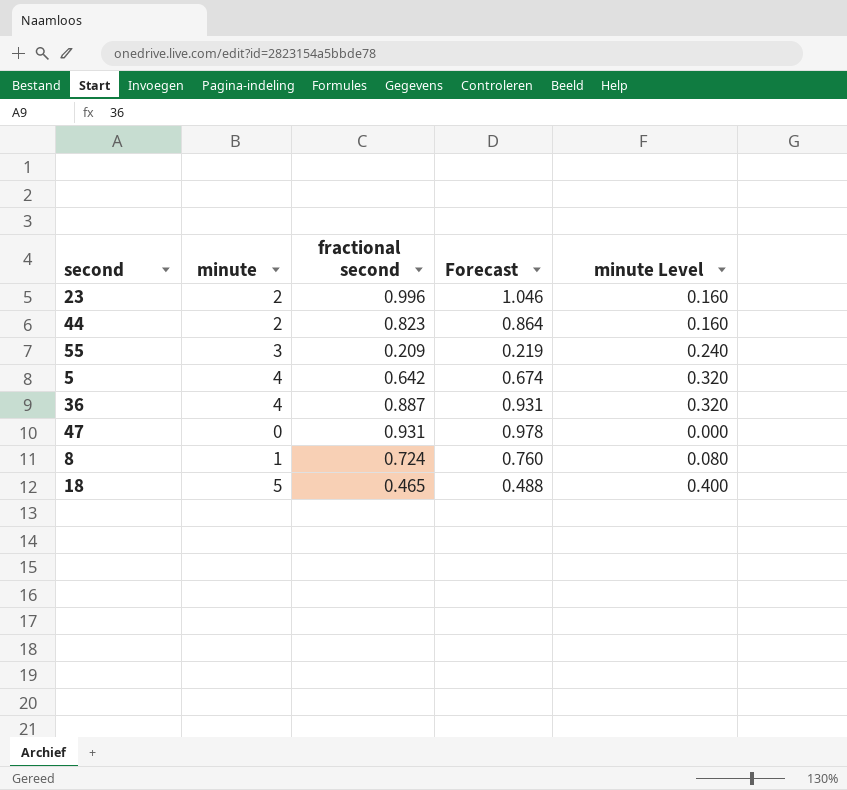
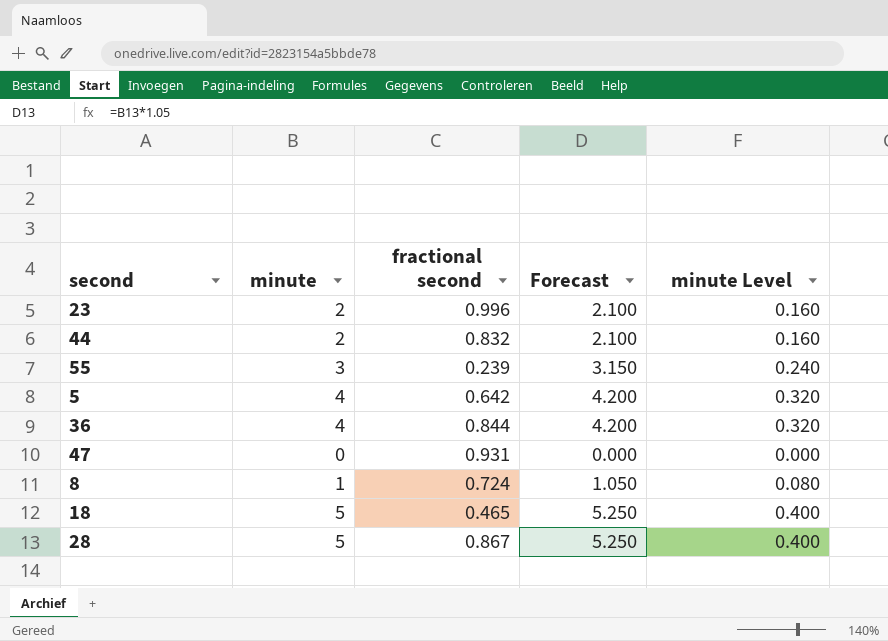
column Forecast | formula: [fractional second] * 1.05 -> [minute] * 1.05
44 | fractional second: 0.823 -> 0.832
55 | fractional second: 0.209 -> 0.239
36 | fractional second: 0.887 -> 0.844
row 28: none -> 5 | 0.867 | 5.250 | 0.400

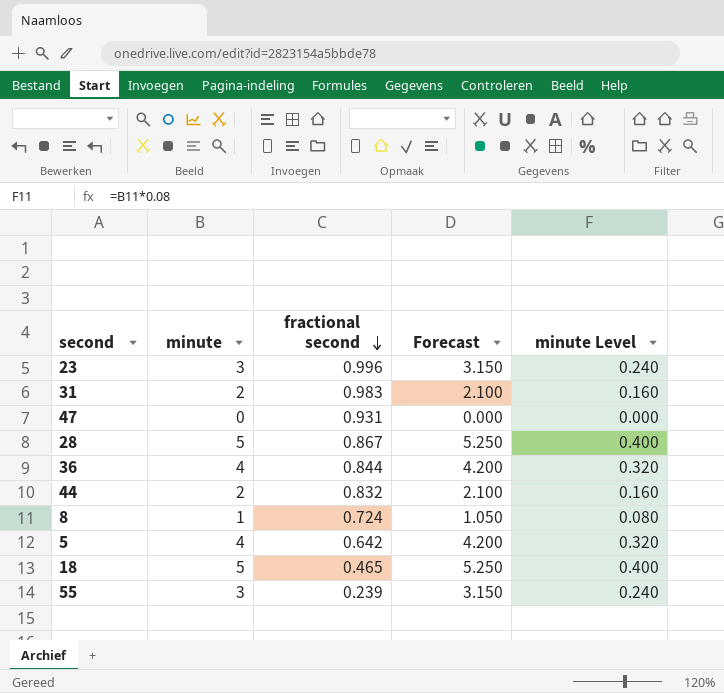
row order: none -> fractional second descending
23 | minute: 2 -> 3
23 | Forecast: 2.100 -> 3.150
23 | minute Level: 0.160 -> 0.240
row 31: none -> 2 | 0.983 | 2.100 | 0.160

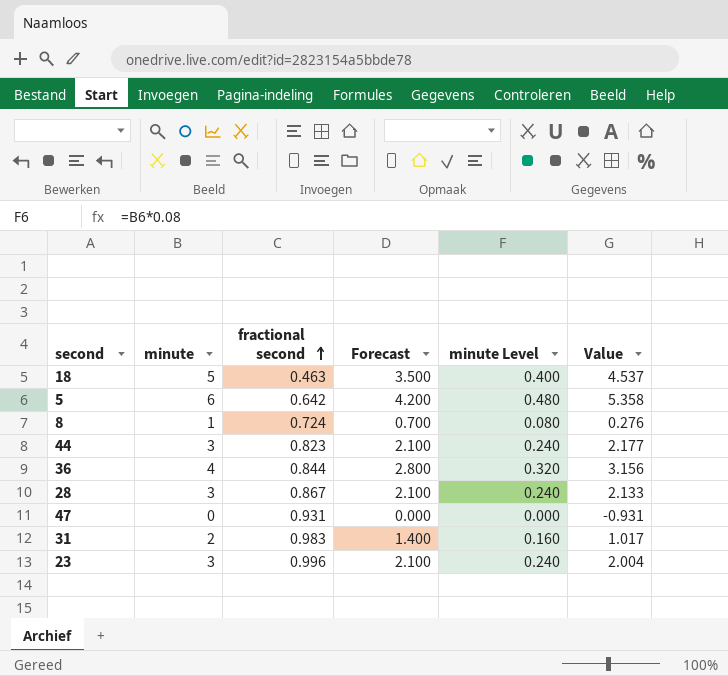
row order: fractional second descending -> fractional second ascending
column Forecast | formula: [minute] * 1.05 -> [minute] * 0.7
column Value | formula: none -> [minute] - [fractional second]
row 55: 3 | 0.239 | 3.150 | 0.240 -> none
18 | fractional second: 0.465 -> 0.463
5 | minute: 4 -> 6
5 | minute Level: 0.320 -> 0.480
44 | minute: 2 -> 3
44 | fractional second: 0.832 -> 0.823
44 | minute Level: 0.160 -> 0.240
28 | minute: 5 -> 3
28 | minute Level: 0.400 -> 0.240

